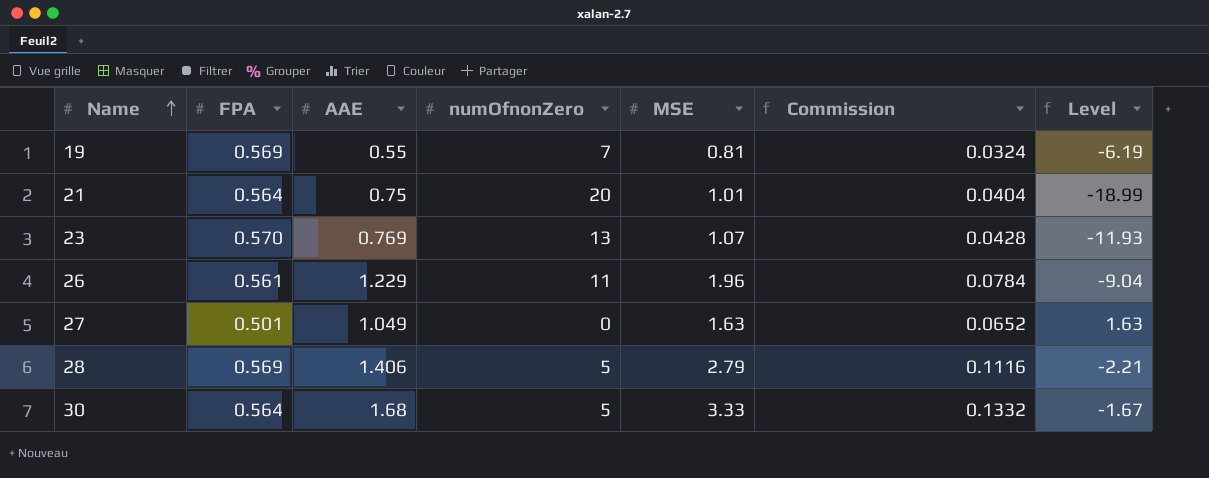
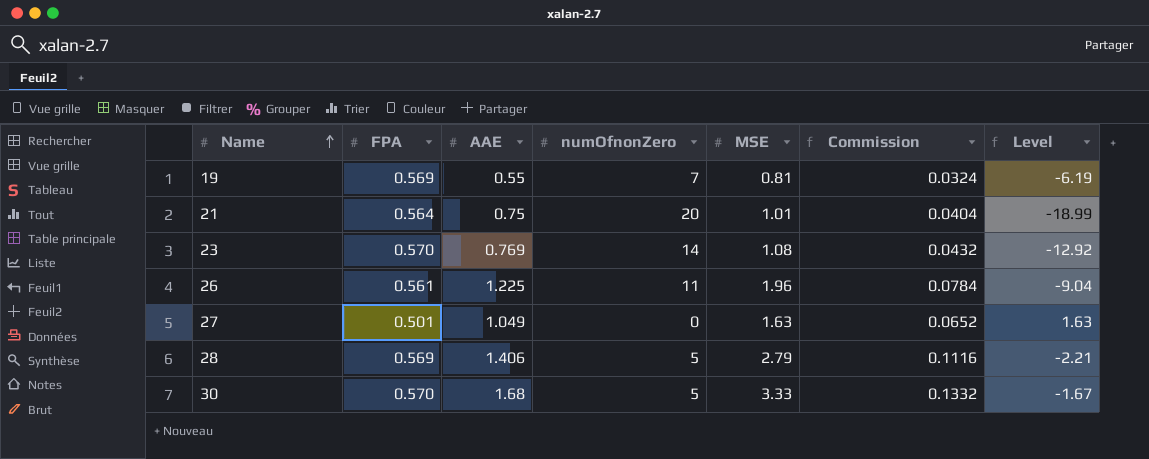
23 | numOfnonZero: 13 -> 14
23 | MSE: 1.07 -> 1.08
23 | Commission: 0.0428 -> 0.0432
23 | Level: -11.93 -> -12.92
26 | AAE: 1.229 -> 1.225
30 | FPA: 0.564 -> 0.570

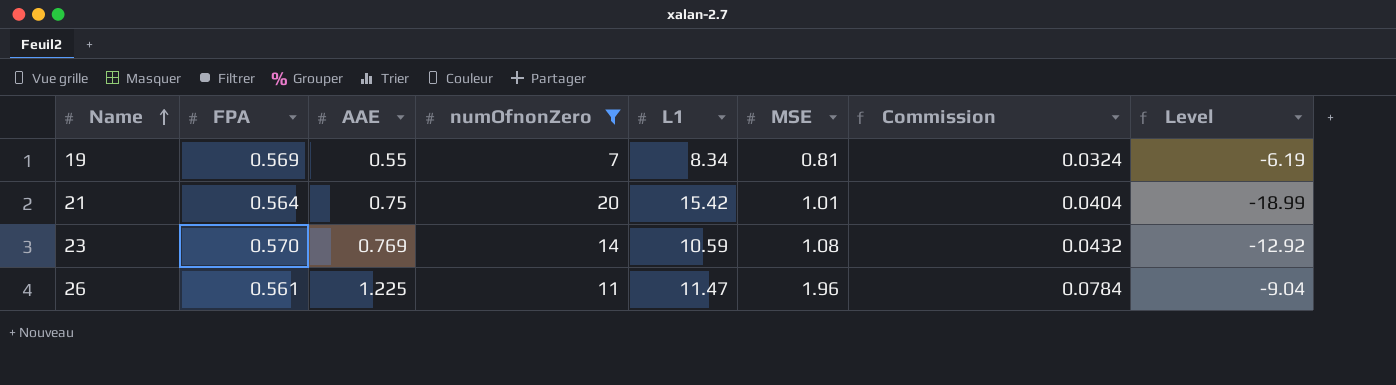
filter: none -> numOfnonZero >= 7
column L1 | position: none -> 5

